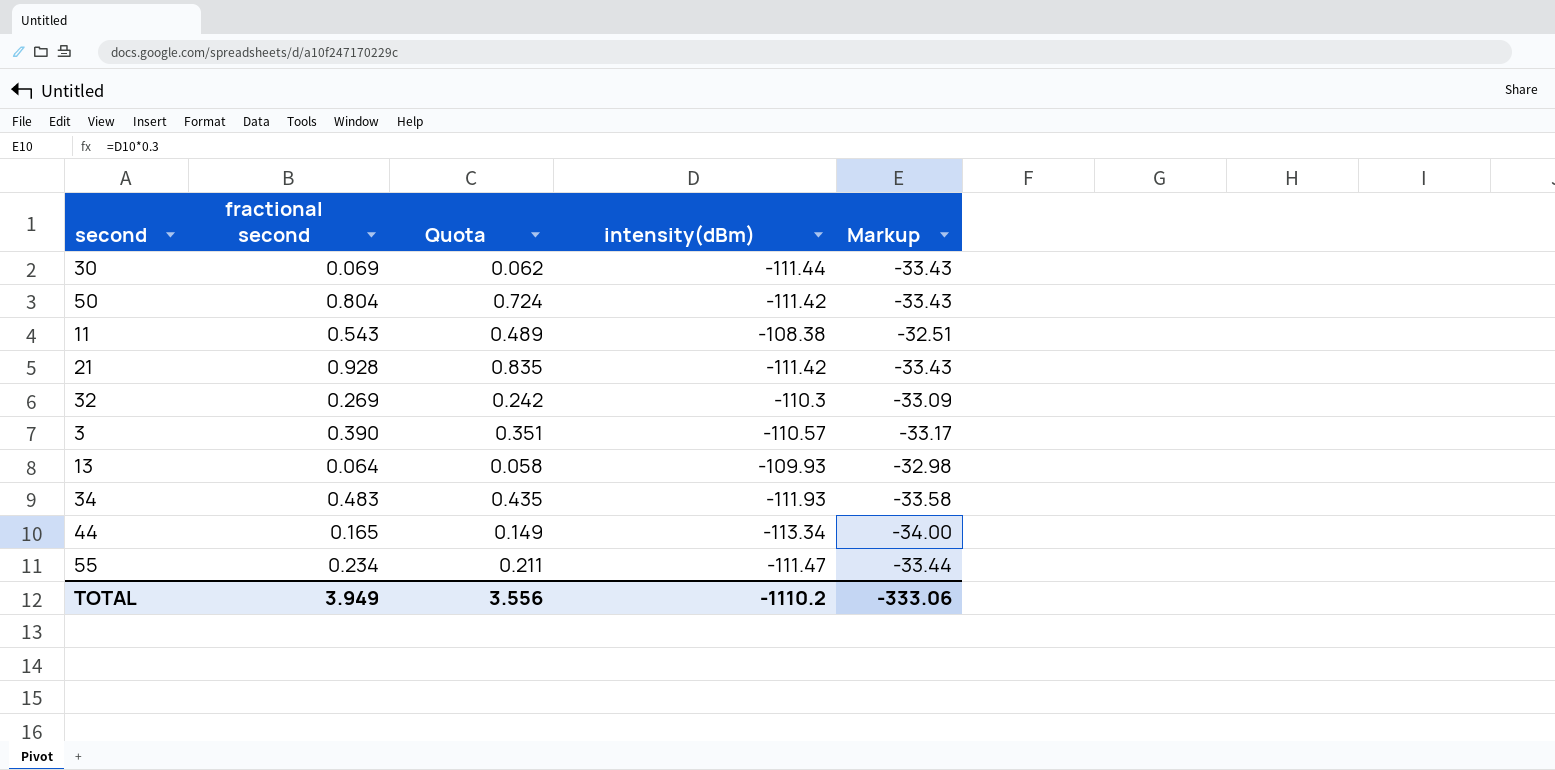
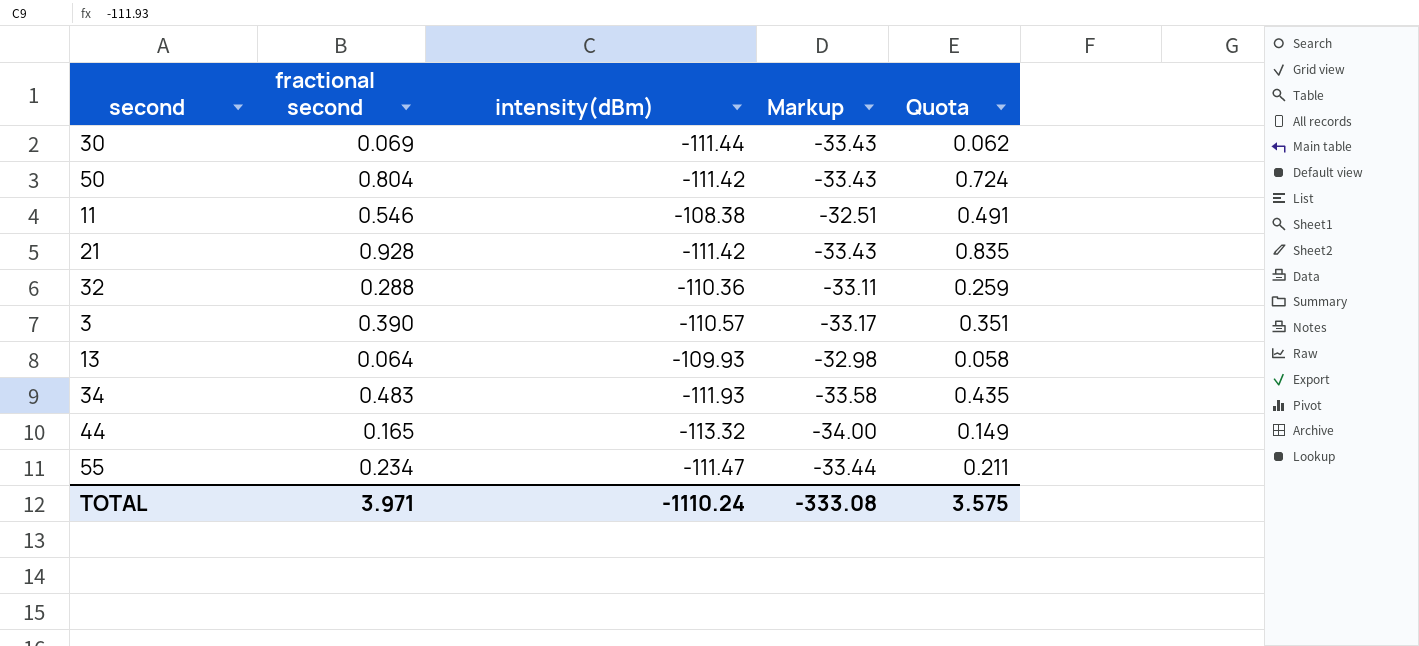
column Quota | position: 3 -> 5
11 | fractional second: 0.543 -> 0.546
11 | Quota: 0.489 -> 0.491
32 | fractional second: 0.269 -> 0.288
32 | intensity(dBm): -110.3 -> -110.36
32 | Markup: -33.09 -> -33.11
32 | Quota: 0.242 -> 0.259
44 | intensity(dBm): -113.34 -> -113.32
TOTAL | fractional second: 3.949 -> 3.971
TOTAL | intensity(dBm): -1110.2 -> -1110.24
TOTAL | Markup: -333.06 -> -333.08
TOTAL | Quota: 3.556 -> 3.575

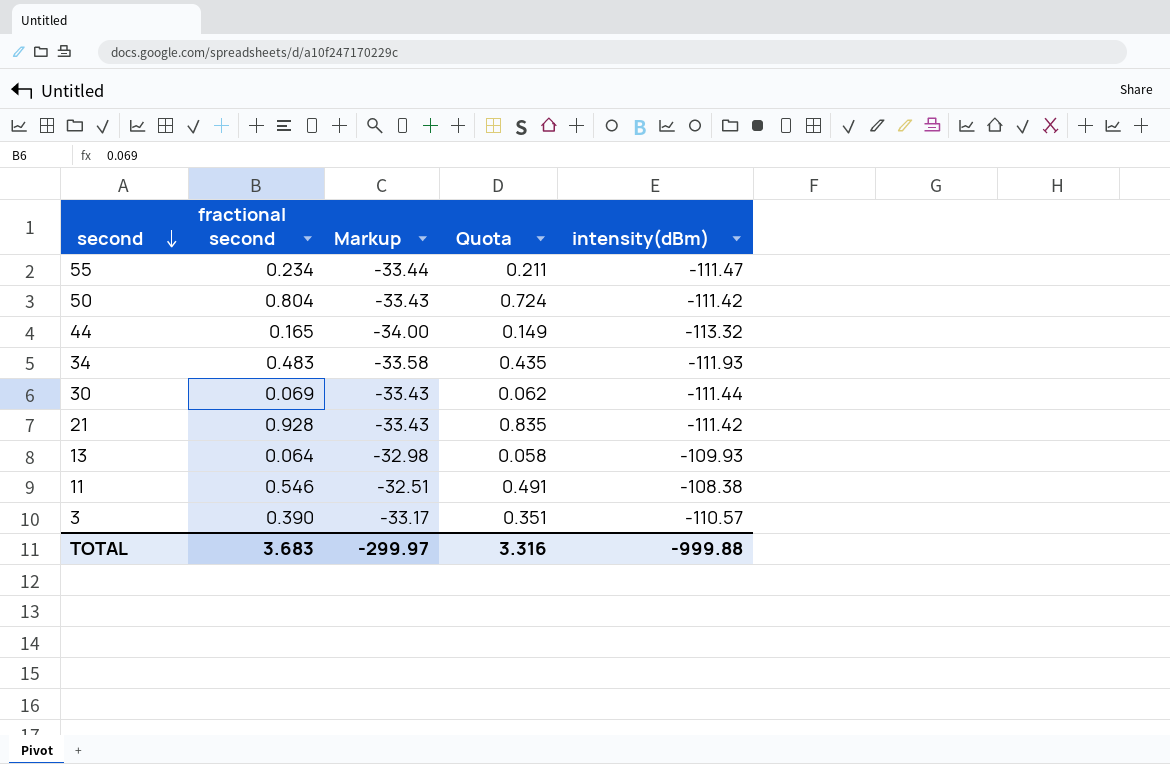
row order: none -> second descending
column intensity(dBm) | position: 3 -> 5
row 32: 0.288 | -110.36 | -33.11 | 0.259 -> none
TOTAL | fractional second: 3.971 -> 3.683
TOTAL | Markup: -333.08 -> -299.97
TOTAL | Quota: 3.575 -> 3.316
TOTAL | intensity(dBm): -1110.24 -> -999.88

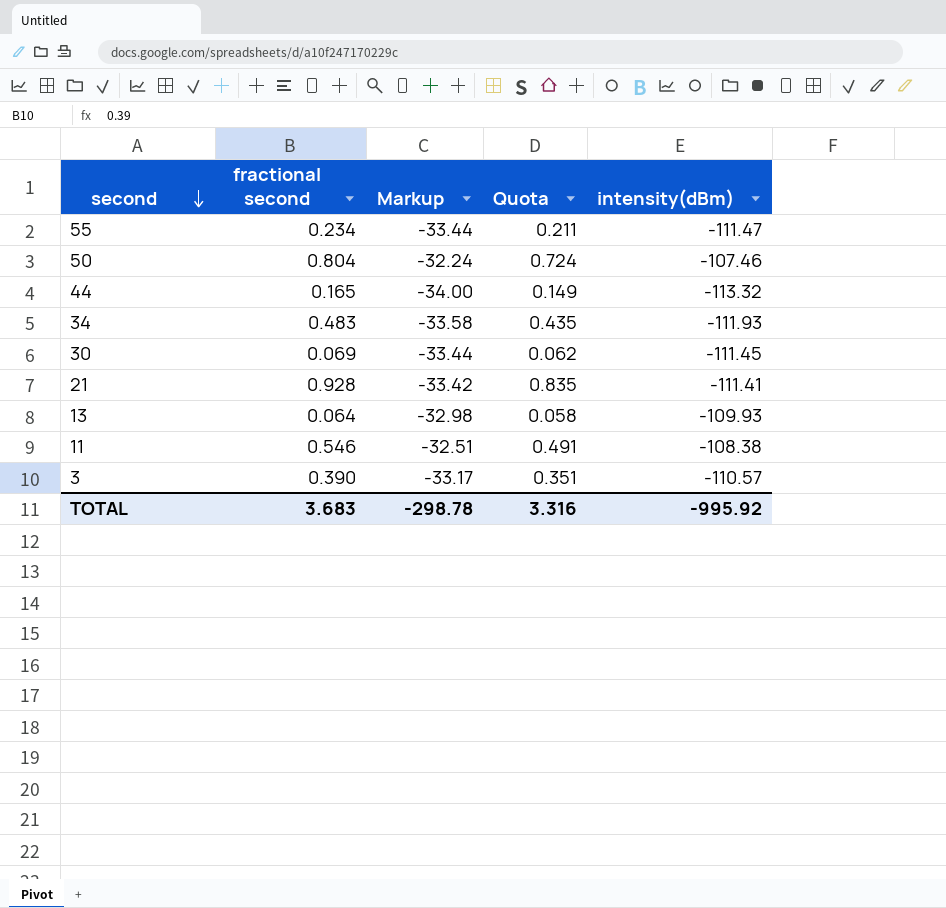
50 | Markup: -33.43 -> -32.24
50 | intensity(dBm): -111.42 -> -107.46
30 | Markup: -33.43 -> -33.44
30 | intensity(dBm): -111.44 -> -111.45
21 | Markup: -33.43 -> -33.42
21 | intensity(dBm): -111.42 -> -111.41
TOTAL | Markup: -299.97 -> -298.78
TOTAL | intensity(dBm): -999.88 -> -995.92

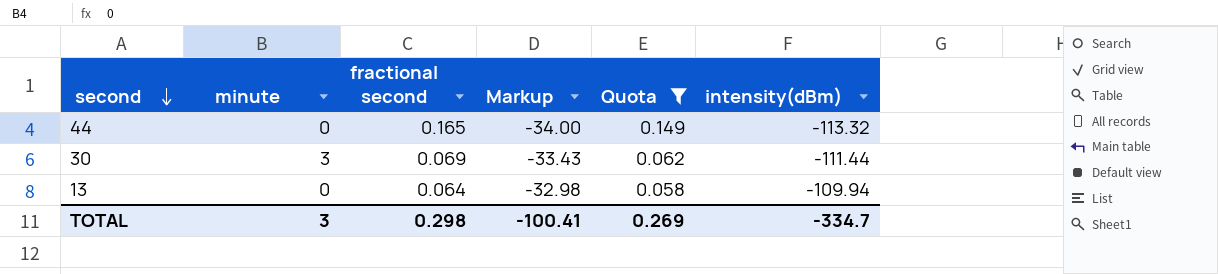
filter: none -> Quota <= 0.149
column minute | position: none -> 2
30 | Markup: -33.44 -> -33.43
30 | intensity(dBm): -111.45 -> -111.44
13 | intensity(dBm): -109.93 -> -109.94
TOTAL | fractional second: 3.683 -> 0.298
TOTAL | Markup: -298.78 -> -100.41
TOTAL | Quota: 3.316 -> 0.269
TOTAL | intensity(dBm): -995.92 -> -334.7

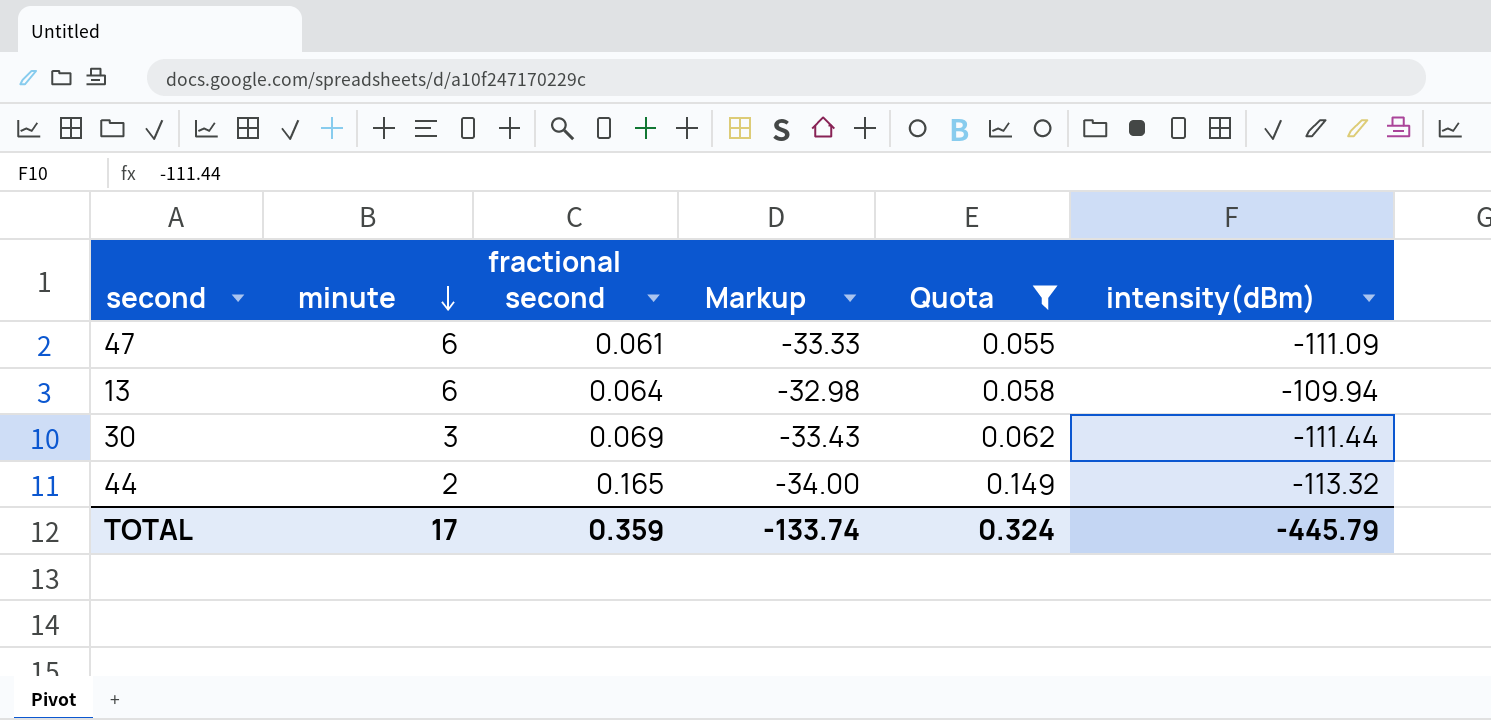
row order: second descending -> minute descending
row 47: none -> 6 | 0.061 | -33.33 | 0.055 | -111.09
13 | minute: 0 -> 6
44 | minute: 0 -> 2
TOTAL | minute: 3 -> 17
TOTAL | fractional second: 0.298 -> 0.359
TOTAL | Markup: -100.41 -> -133.74
TOTAL | Quota: 0.269 -> 0.324
TOTAL | intensity(dBm): -334.7 -> -445.79

